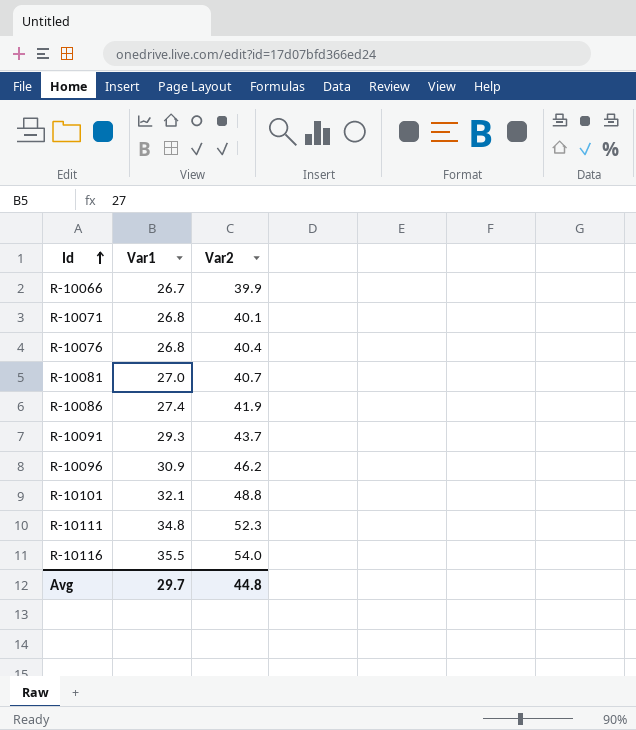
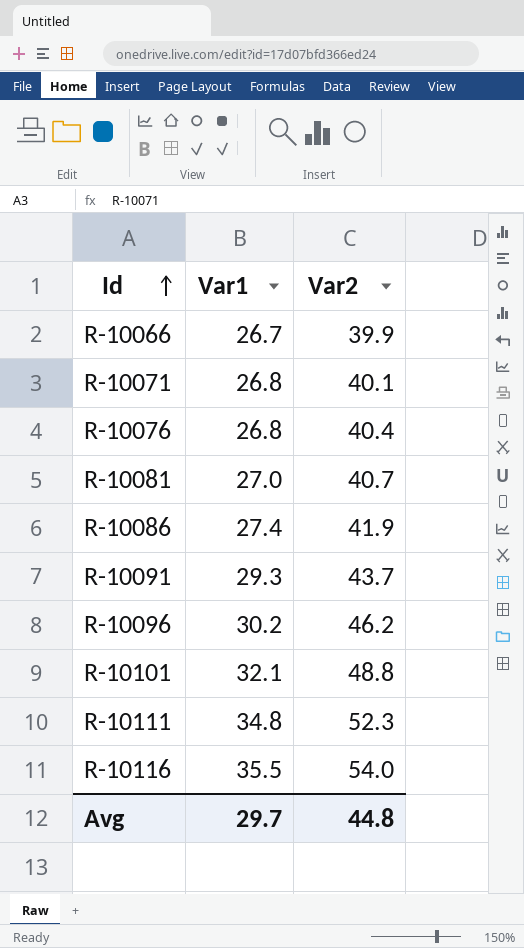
R-10096 | Var1: 30.9 -> 30.2

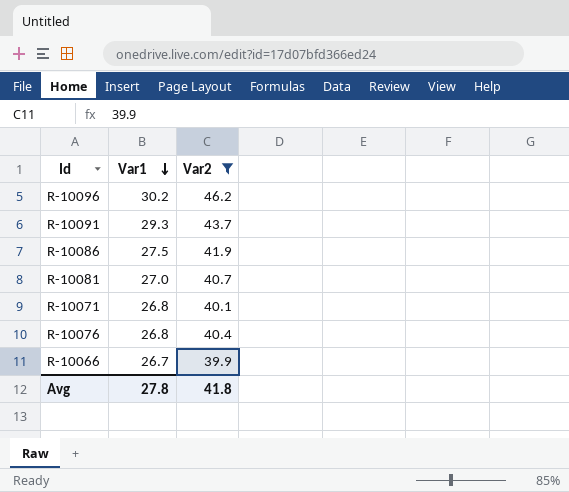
filter: none -> Var2 <= 46.2
row order: Id ascending -> Var1 descending
R-10086 | Var1: 27.4 -> 27.5
Avg | Var1: 29.7 -> 27.8
Avg | Var2: 44.8 -> 41.8

